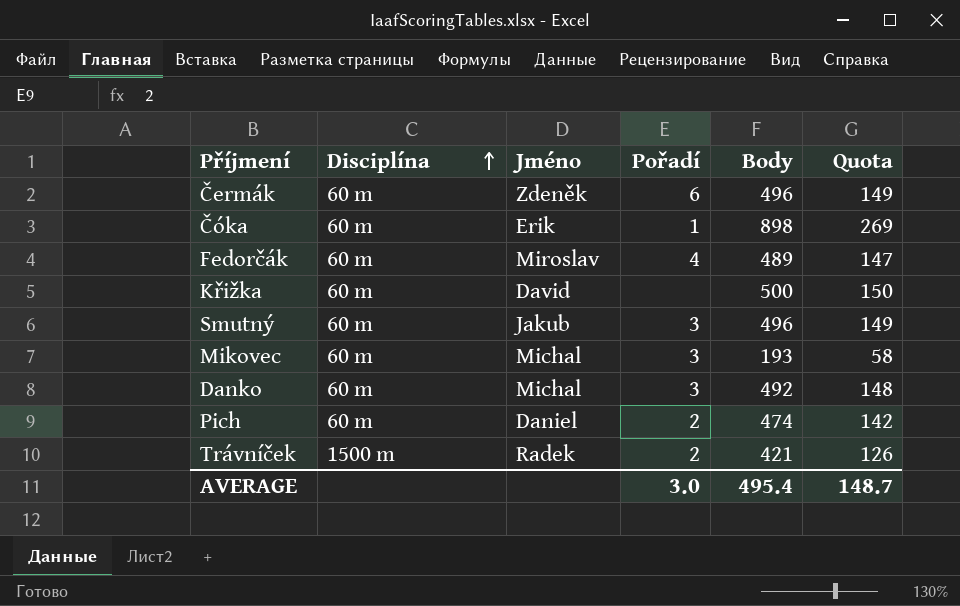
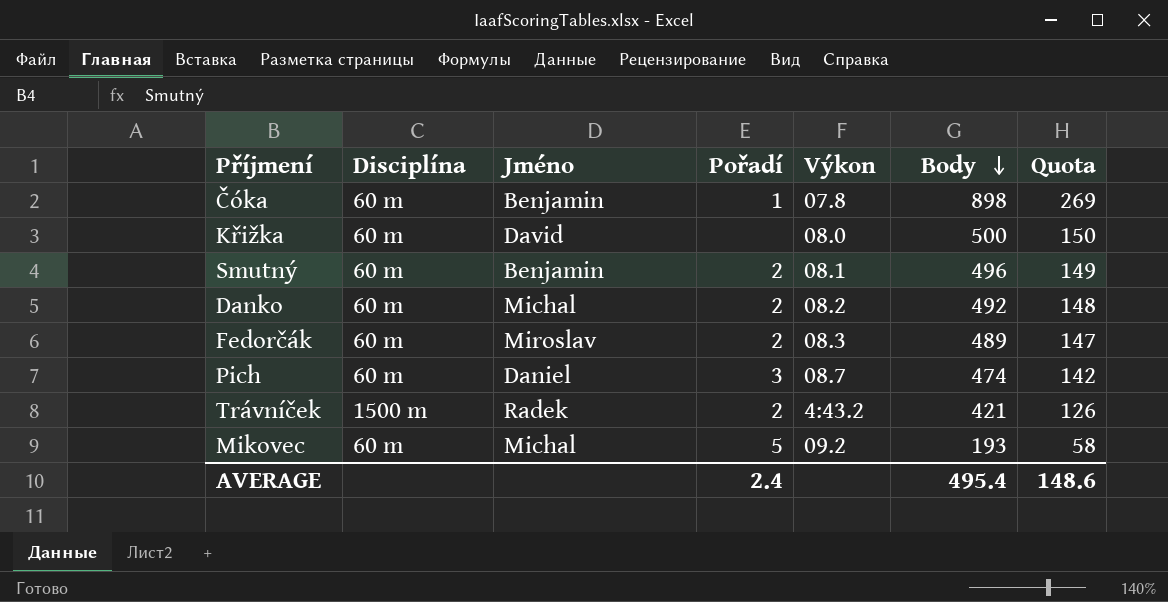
row order: Disciplína ascending -> Body descending
column Výkon | position: none -> 5
row Čermák: 60 m | Zdeněk | 6 | 496 | 149 -> none
Čóka | Jméno: Erik -> Benjamin
Smutný | Jméno: Jakub -> Benjamin
Smutný | Pořadí: 3 -> 2
Danko | Pořadí: 3 -> 2
Fedorčák | Pořadí: 4 -> 2
Pich | Pořadí: 2 -> 3
Mikovec | Pořadí: 3 -> 5
AVERAGE | Pořadí: 3.0 -> 2.4
AVERAGE | Quota: 148.7 -> 148.6

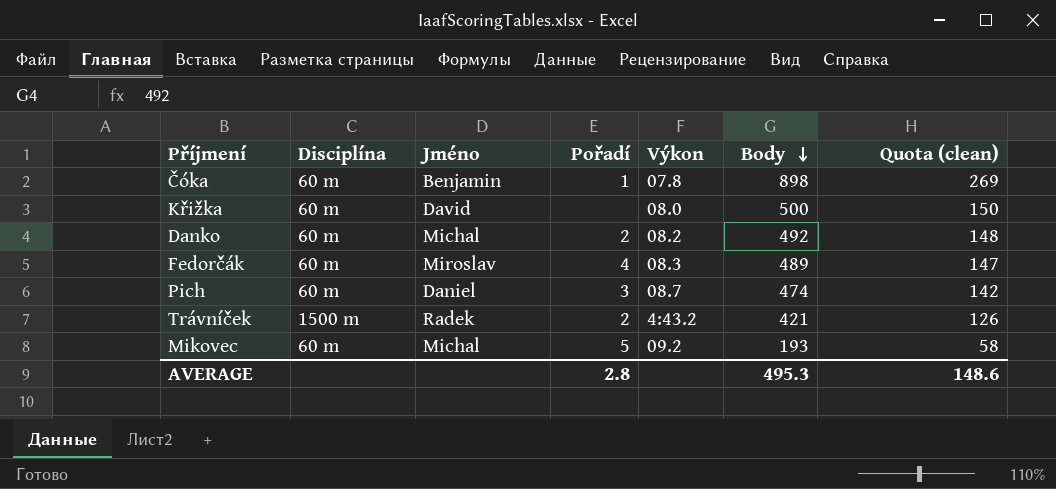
column name: Quota -> Quota (clean)
row Smutný: 60 m | Benjamin | 2 | 08.1 | 496 | 149 -> none
Fedorčák | Pořadí: 2 -> 4
AVERAGE | Pořadí: 2.4 -> 2.8
AVERAGE | Body: 495.4 -> 495.3

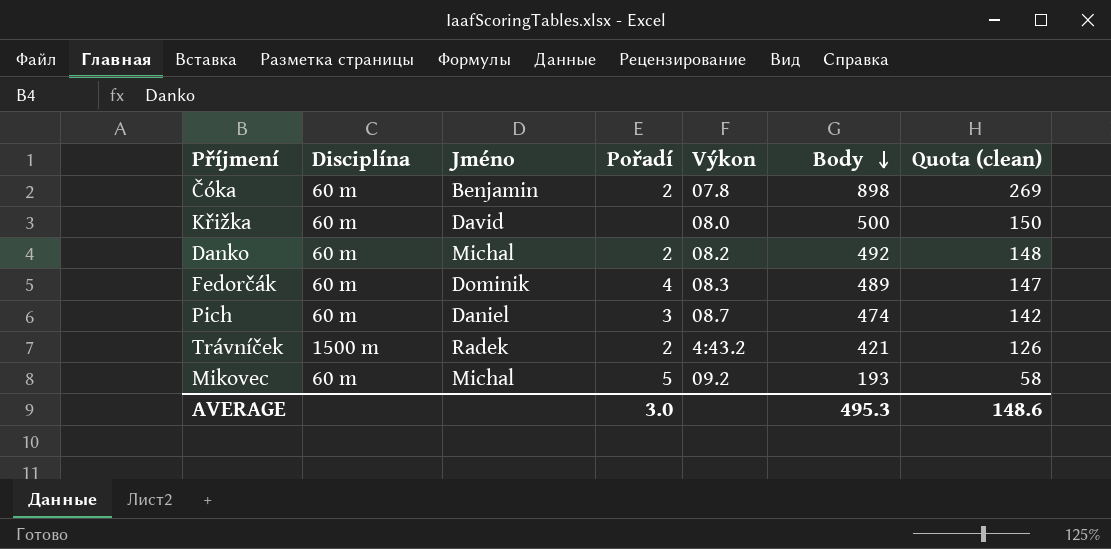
Čóka | Pořadí: 1 -> 2
Fedorčák | Jméno: Miroslav -> Dominik
AVERAGE | Pořadí: 2.8 -> 3.0

